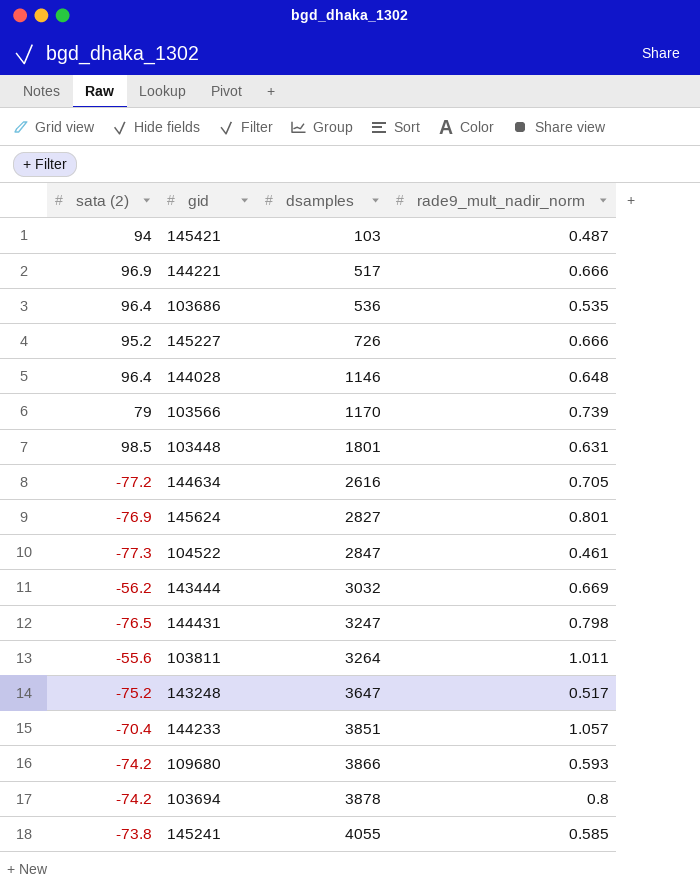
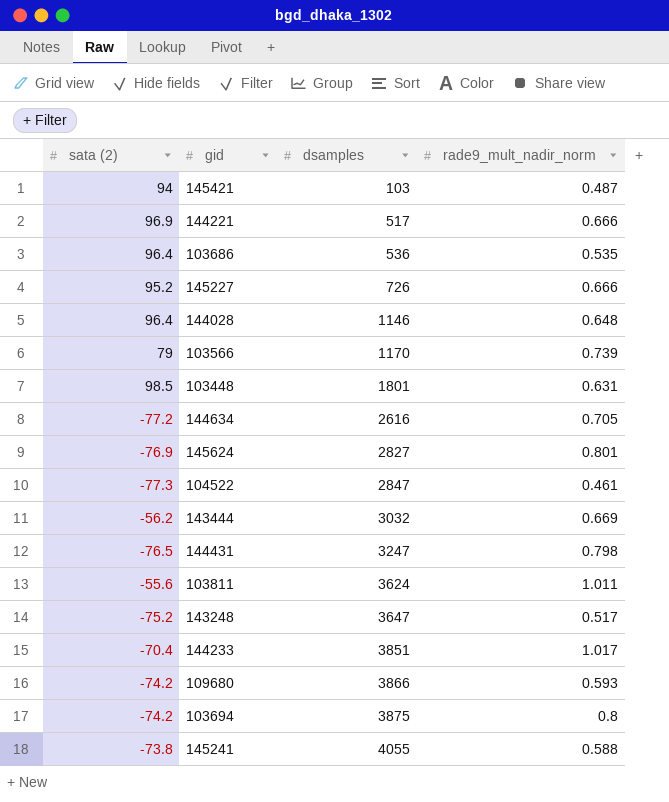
103811 | dsamples: 3264 -> 3624
144233 | rade9_mult_nadir_norm: 1.057 -> 1.017
103694 | dsamples: 3878 -> 3875
145241 | rade9_mult_nadir_norm: 0.585 -> 0.588

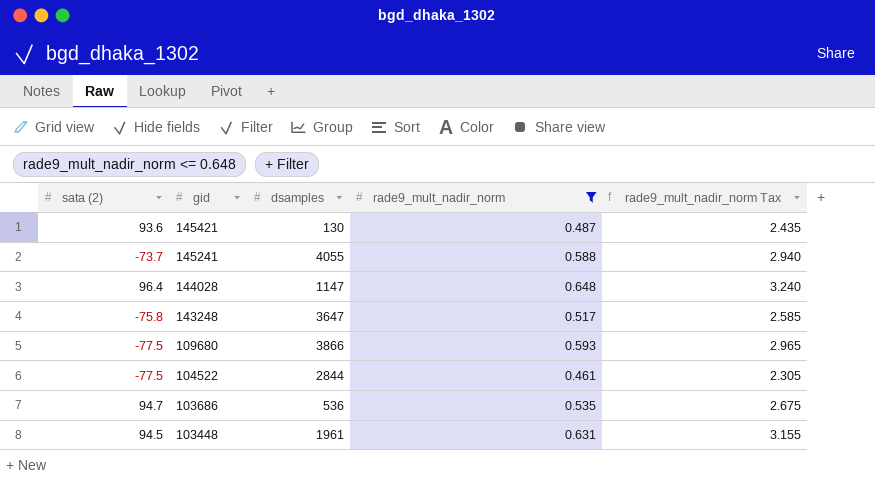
filter: none -> rade9_mult_nadir_norm <= 0.648
row order: dsamples ascending -> gid descending
column rade9_mult_nadir_norm Tax | formula: none -> [rade9_mult_nadir_norm] * 5
145421 | sata (2): 94 -> 93.6
145421 | dsamples: 103 -> 130
145241 | sata (2): -73.8 -> -73.7
144028 | dsamples: 1146 -> 1147
143248 | sata (2): -75.2 -> -75.8
109680 | sata (2): -74.2 -> -77.5
104522 | sata (2): -77.3 -> -77.5
104522 | dsamples: 2847 -> 2844
103686 | sata (2): 96.4 -> 94.7
103448 | sata (2): 98.5 -> 94.5
103448 | dsamples: 1801 -> 1961

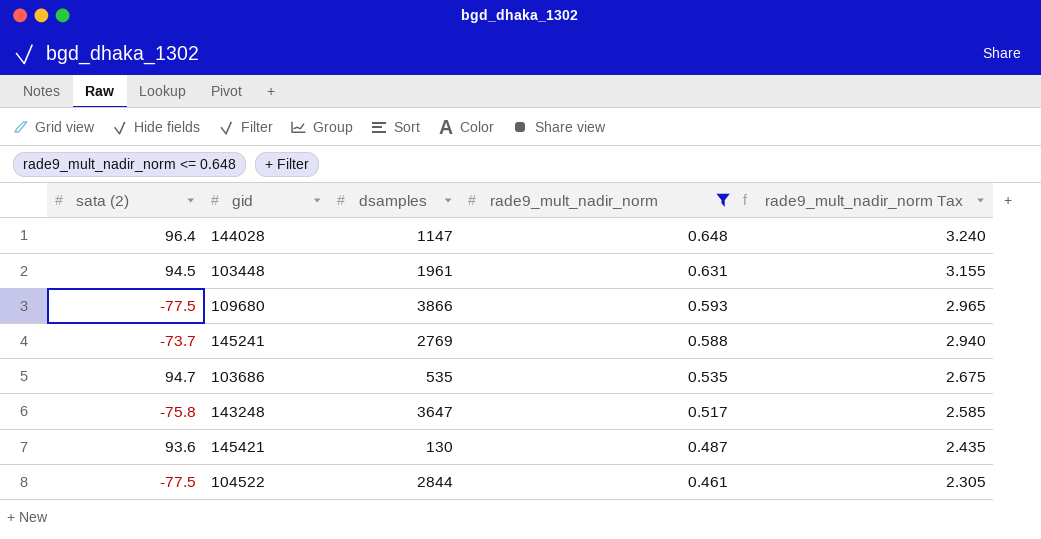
row order: gid descending -> rade9_mult_nadir_norm descending
145241 | dsamples: 4055 -> 2769
103686 | dsamples: 536 -> 535

